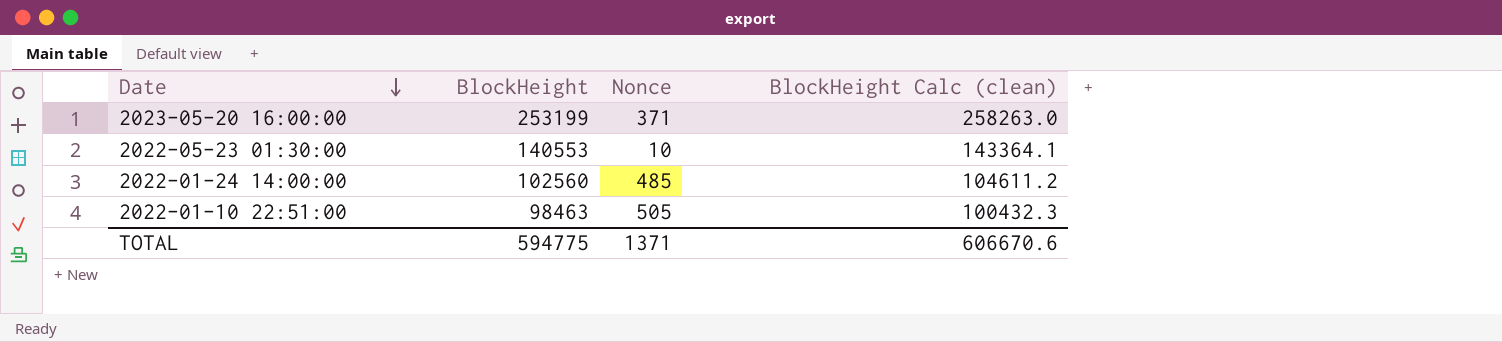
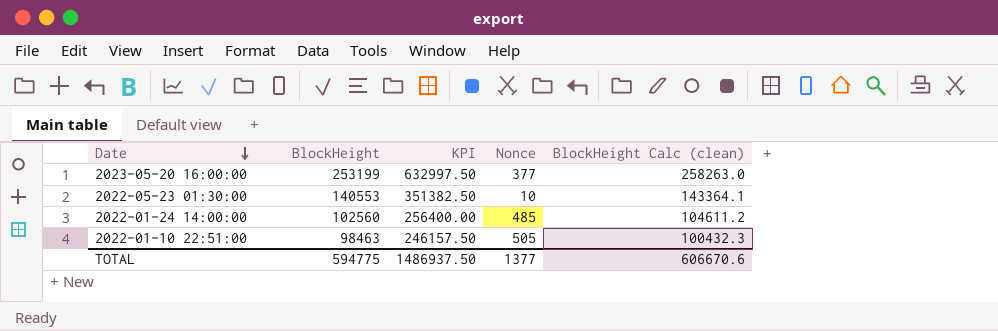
column KPI | formula: none -> [BlockHeight] * 2.5
2023-05-20 16:00:00 | Nonce: 371 -> 377
TOTAL | Nonce: 1371 -> 1377

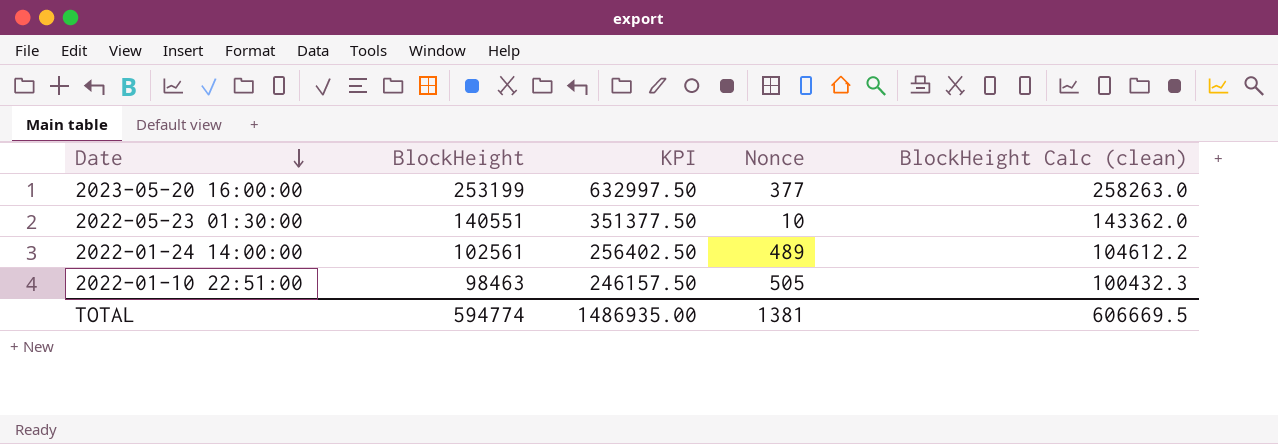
2022-05-23 01:30:00 | BlockHeight: 140553 -> 140551
2022-05-23 01:30:00 | KPI: 351382.50 -> 351377.50
2022-05-23 01:30:00 | BlockHeight Calc (clean): 143364.1 -> 143362.0
2022-01-24 14:00:00 | BlockHeight: 102560 -> 102561
2022-01-24 14:00:00 | KPI: 256400.00 -> 256402.50
2022-01-24 14:00:00 | Nonce: 485 -> 489
2022-01-24 14:00:00 | BlockHeight Calc (clean): 104611.2 -> 104612.2
TOTAL | BlockHeight: 594775 -> 594774
TOTAL | KPI: 1486937.50 -> 1486935.00
TOTAL | Nonce: 1377 -> 1381
TOTAL | BlockHeight Calc (clean): 606670.6 -> 606669.5

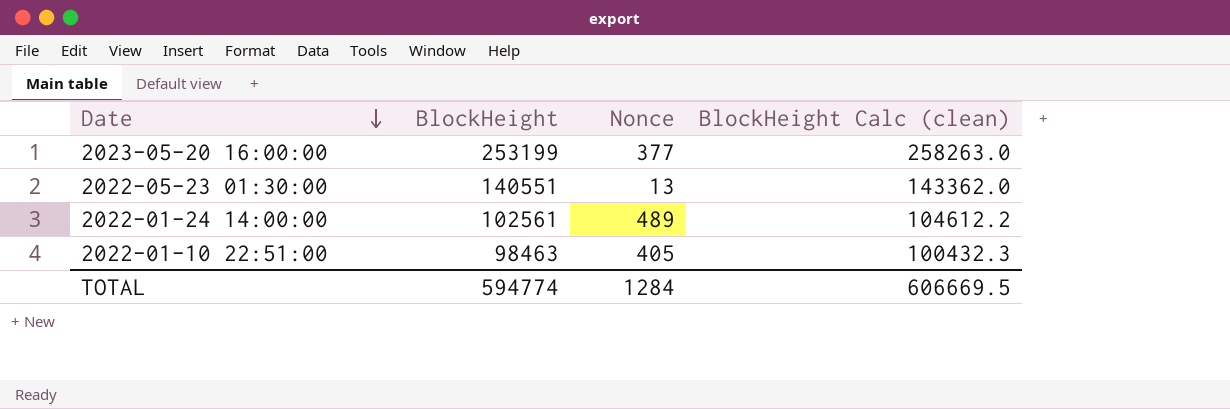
column KPI | formula: [BlockHeight] * 2.5 -> none
2022-05-23 01:30:00 | Nonce: 10 -> 13
2022-01-10 22:51:00 | Nonce: 505 -> 405
TOTAL | Nonce: 1381 -> 1284

